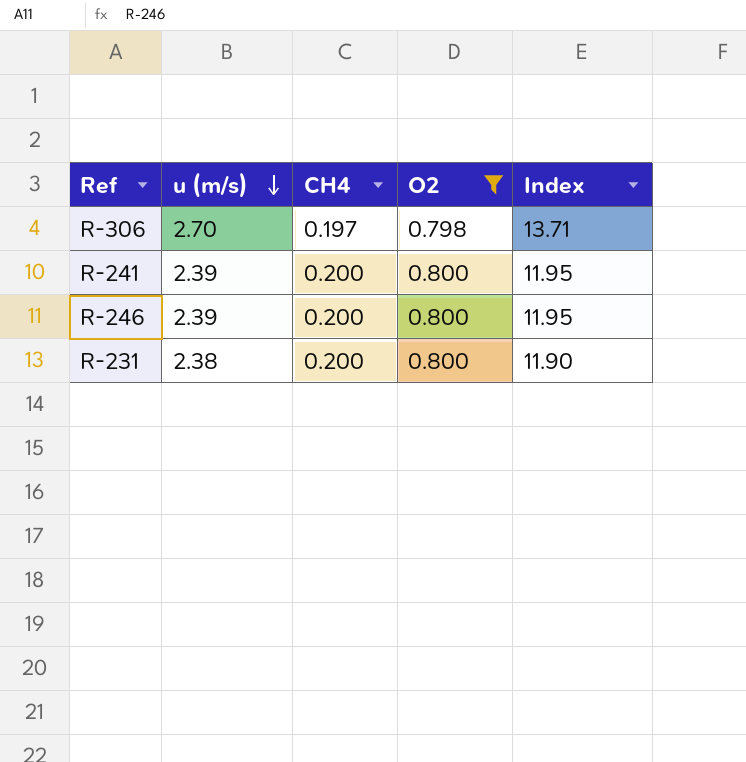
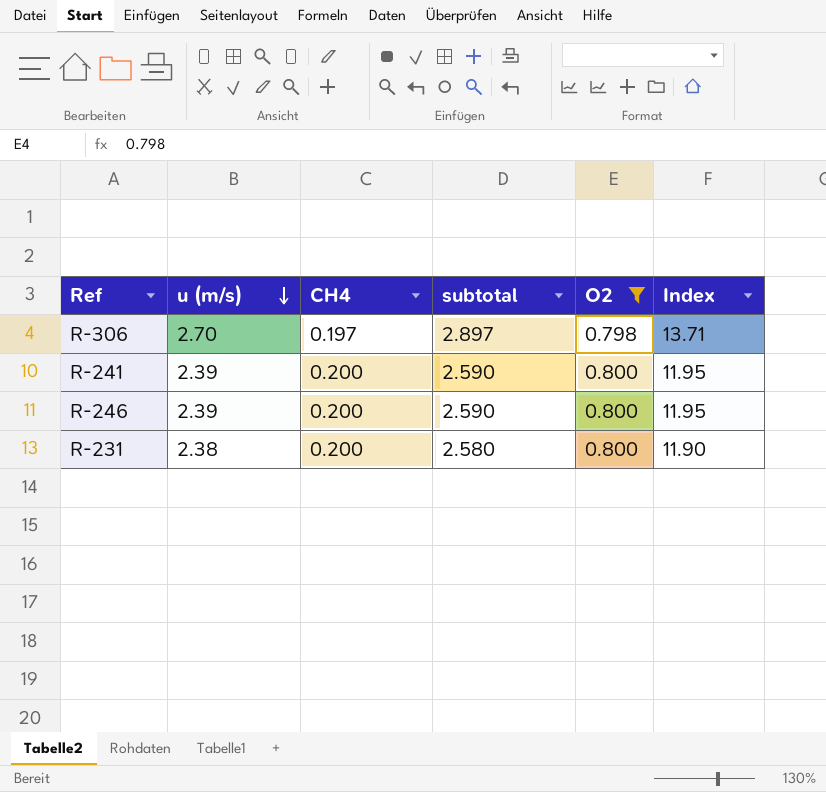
column subtotal | formula: none -> [u (m/s)] + [CH4]

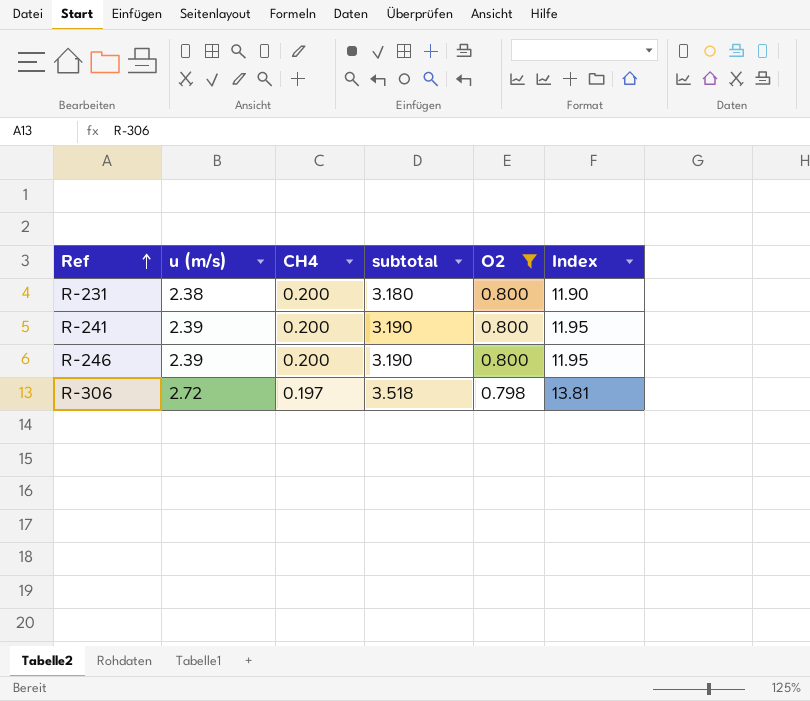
row order: u (m/s) descending -> Ref ascending
column subtotal | formula: [u (m/s)] + [CH4] -> [u (m/s)] + [O2]
R-306 | u (m/s): 2.70 -> 2.72
R-306 | Index: 13.71 -> 13.81

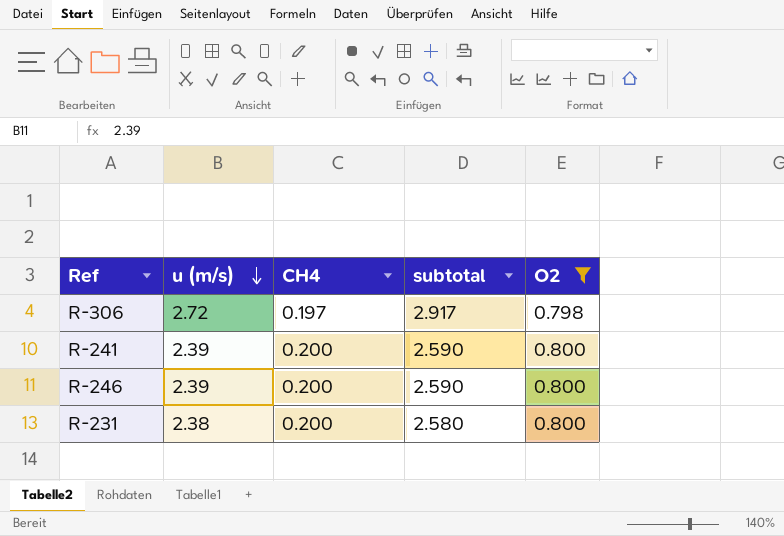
row order: Ref ascending -> u (m/s) descending
column Index | formula: [u (m/s)] / [CH4] -> none
column subtotal | formula: [u (m/s)] + [O2] -> [u (m/s)] + [CH4]

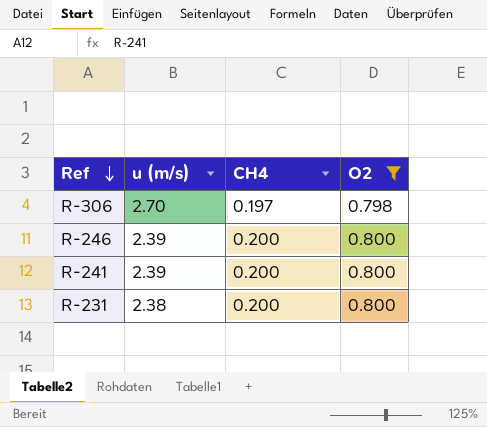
row order: u (m/s) descending -> Ref descending
column subtotal | formula: [u (m/s)] + [CH4] -> none
R-306 | u (m/s): 2.72 -> 2.70

